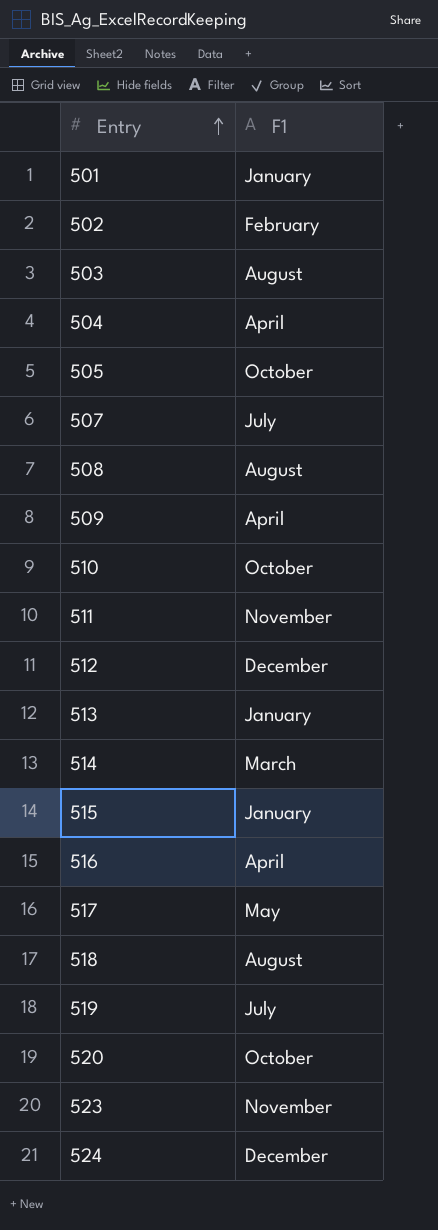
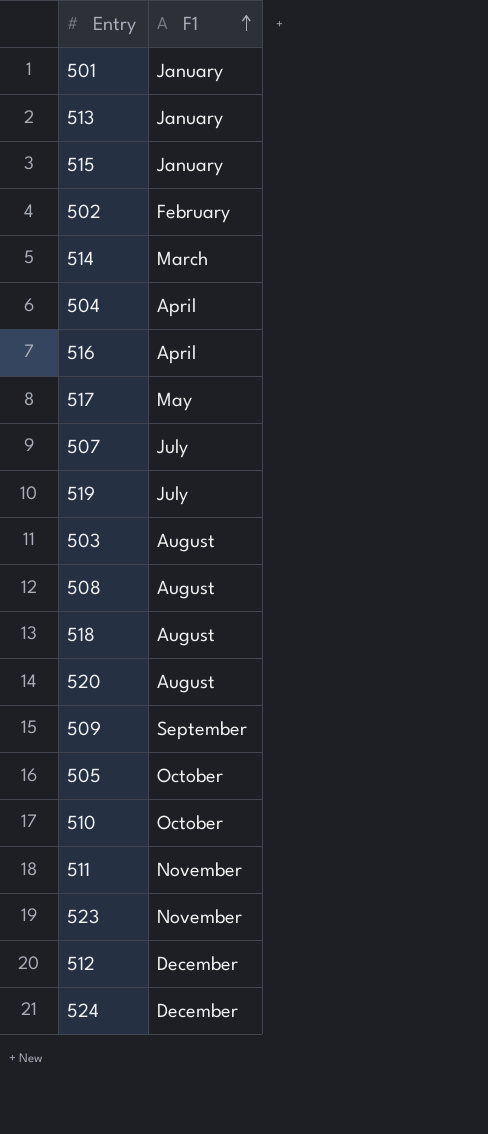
row order: Entry ascending -> F1 ascending
520 | F1: October -> August
509 | F1: April -> September

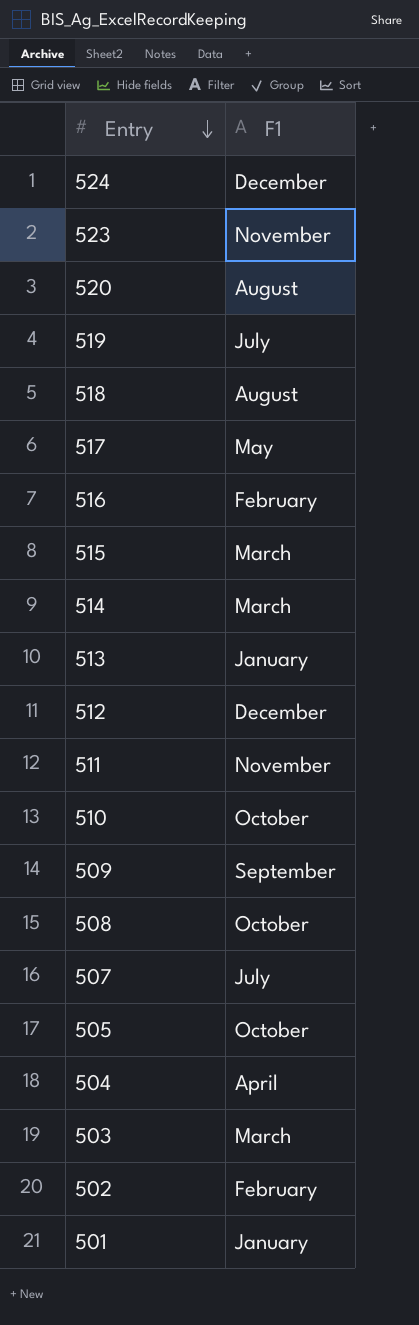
row order: F1 ascending -> Entry descending
516 | F1: April -> February
515 | F1: January -> March
508 | F1: August -> October
503 | F1: August -> March

